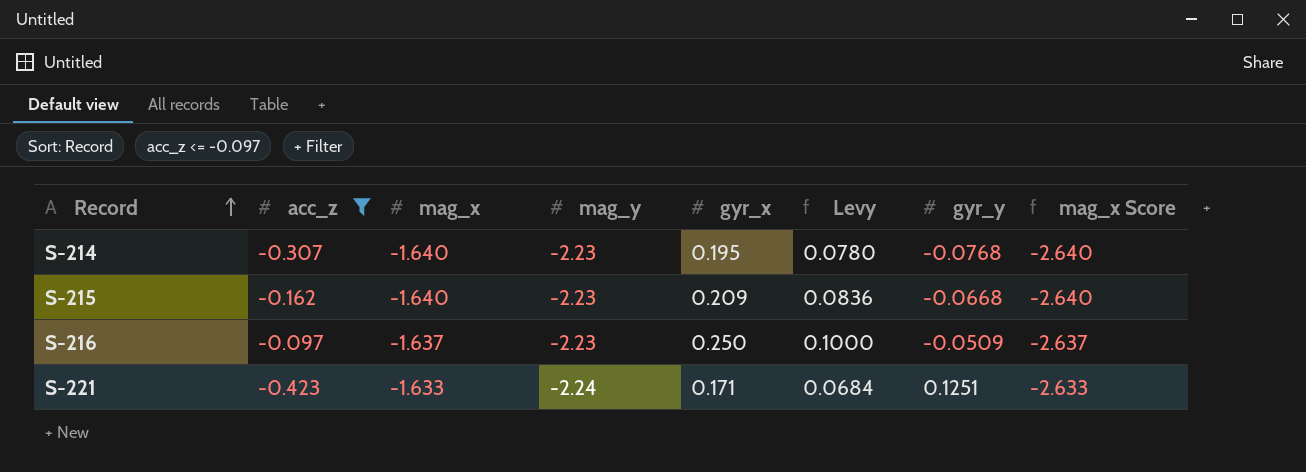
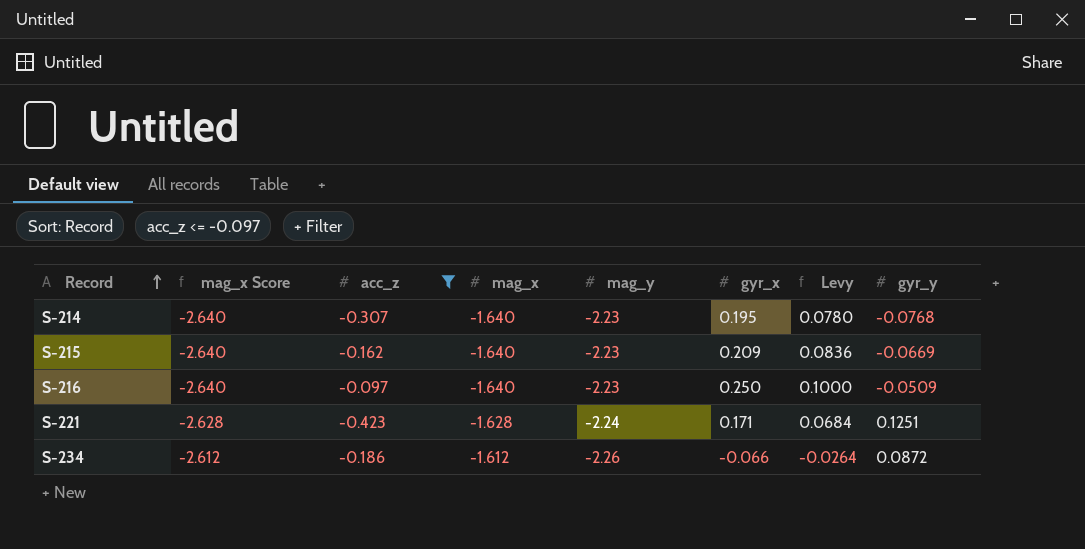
column mag_x Score | position: 8 -> 2
S-215 | gyr_y: -0.0668 -> -0.0669
S-216 | mag_x Score: -2.637 -> -2.640
S-216 | mag_x: -1.637 -> -1.640
S-221 | mag_x Score: -2.633 -> -2.628
S-221 | mag_x: -1.633 -> -1.628
row S-234: none -> -2.612 | -0.186 | -1.612 | -2.26 | -0.066 | -0.0264 | 0.0872

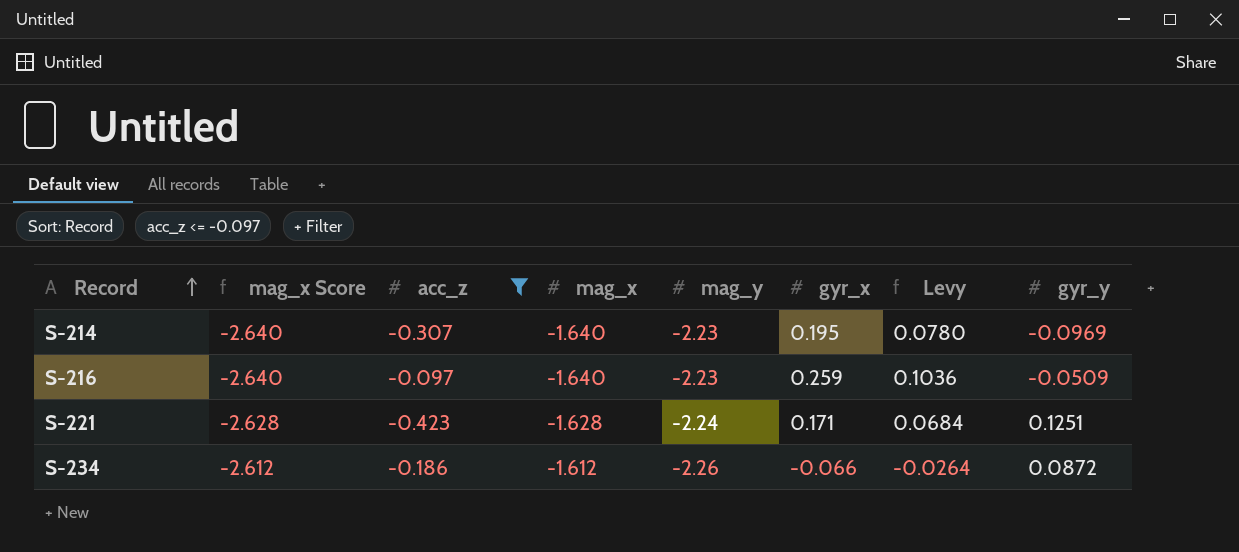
row S-215: -2.640 | -0.162 | -1.640 | -2.23 | 0.209 | 0.0836 | -0.0669 -> none
S-214 | gyr_y: -0.0768 -> -0.0969
S-216 | gyr_x: 0.250 -> 0.259
S-216 | Levy: 0.1000 -> 0.1036

